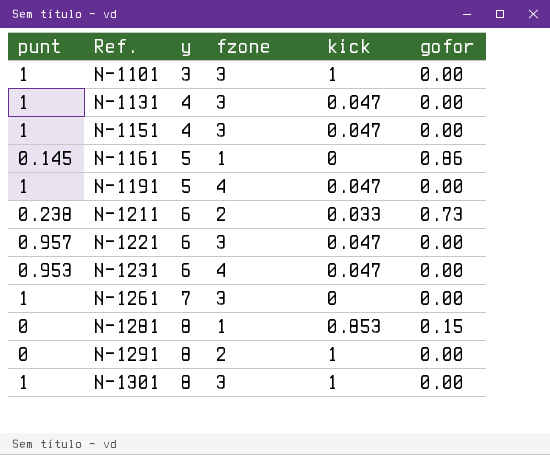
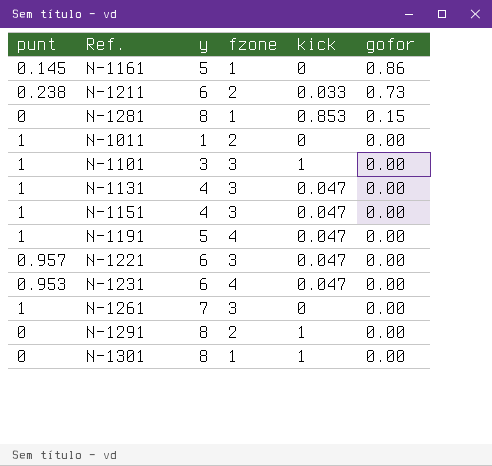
row order: Ref. ascending -> gofor descending
row N-1011: none -> 1 | 1 | 2 | 0 | 0.00
N-1301 | punt: 1 -> 0
N-1301 | fzone: 3 -> 1

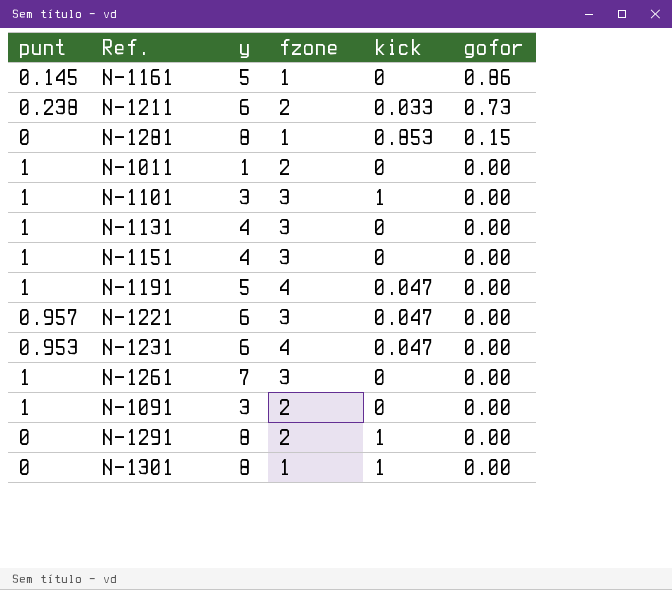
N-1131 | kick: 0.047 -> 0
N-1151 | kick: 0.047 -> 0
row N-1091: none -> 1 | 3 | 2 | 0 | 0.00

